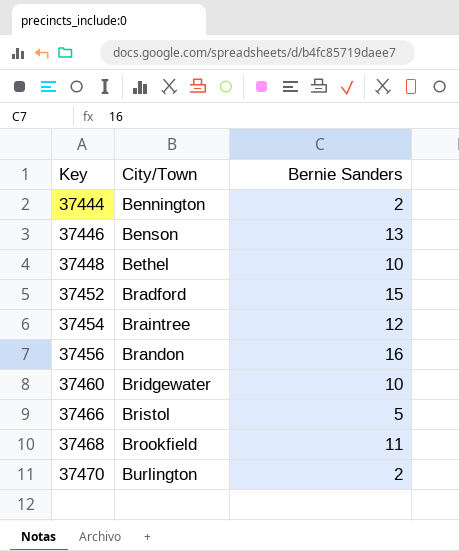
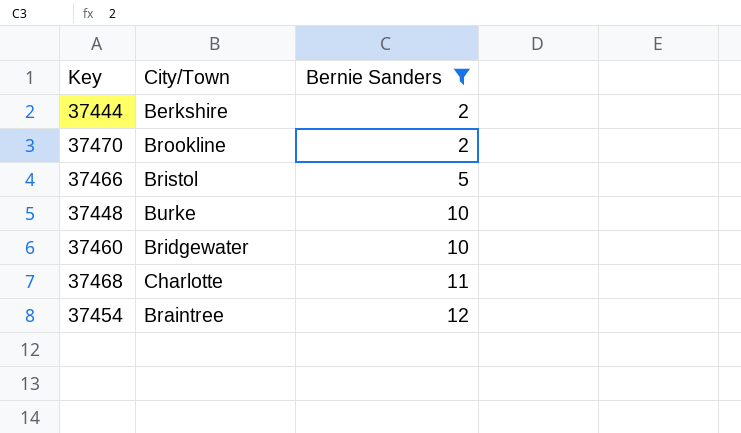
filter: none -> Bernie Sanders <= 12
row order: Key ascending -> Bernie Sanders ascending
37444 | City/Town: Bennington -> Berkshire
37470 | City/Town: Burlington -> Brookline
37448 | City/Town: Bethel -> Burke
37468 | City/Town: Brookfield -> Charlotte

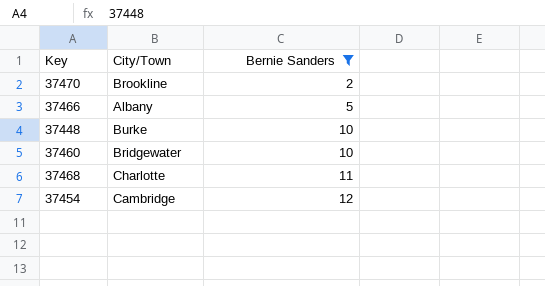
row 37444: Berkshire | 2 -> none
37466 | City/Town: Bristol -> Albany
37454 | City/Town: Braintree -> Cambridge

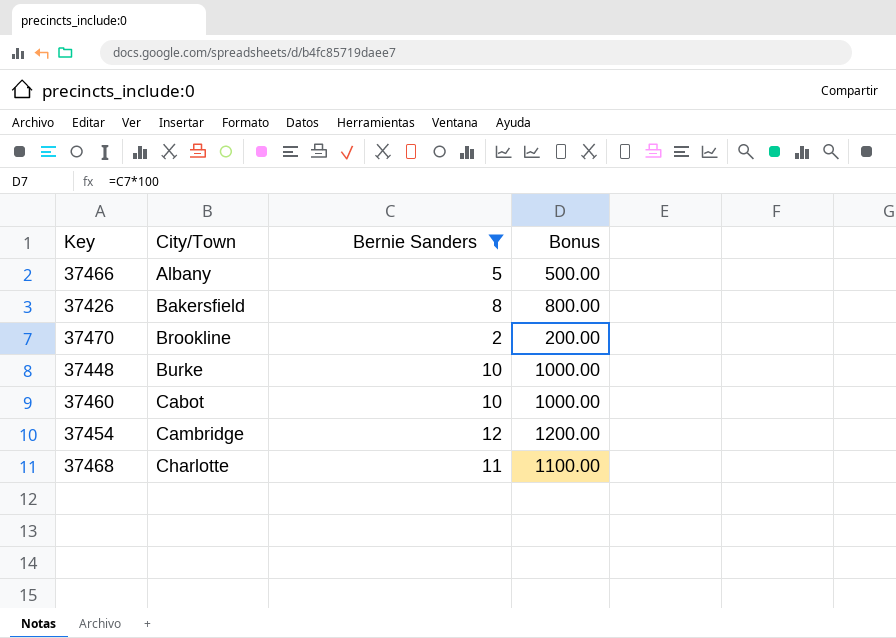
row order: Bernie Sanders ascending -> City/Town ascending
column Bonus | formula: none -> [Bernie Sanders] * 100
row 37426: none -> Bakersfield | 8 | 800.00
37460 | City/Town: Bridgewater -> Cabot

